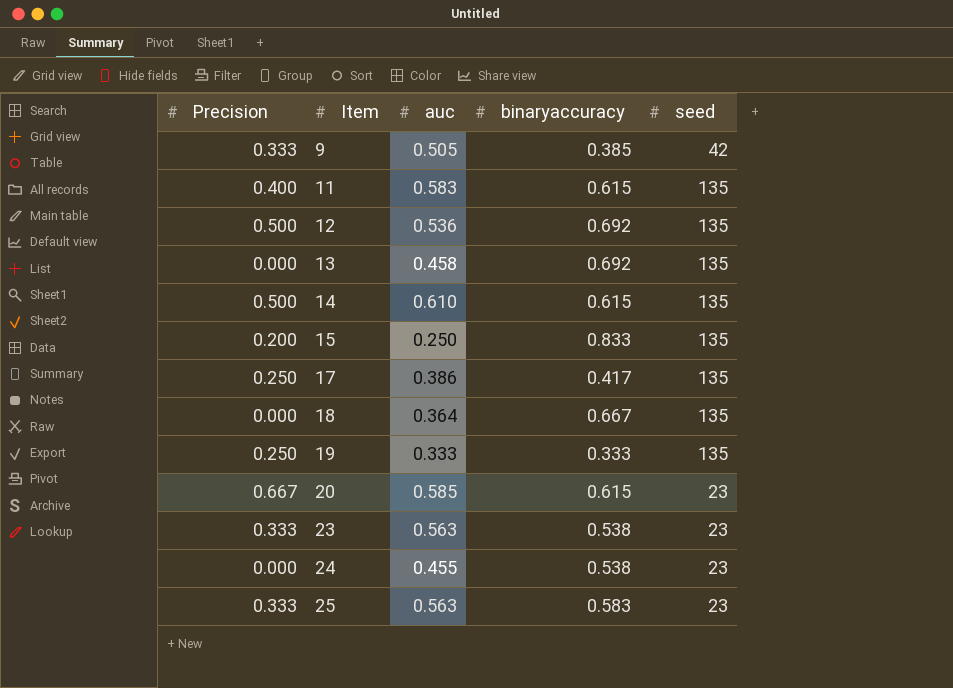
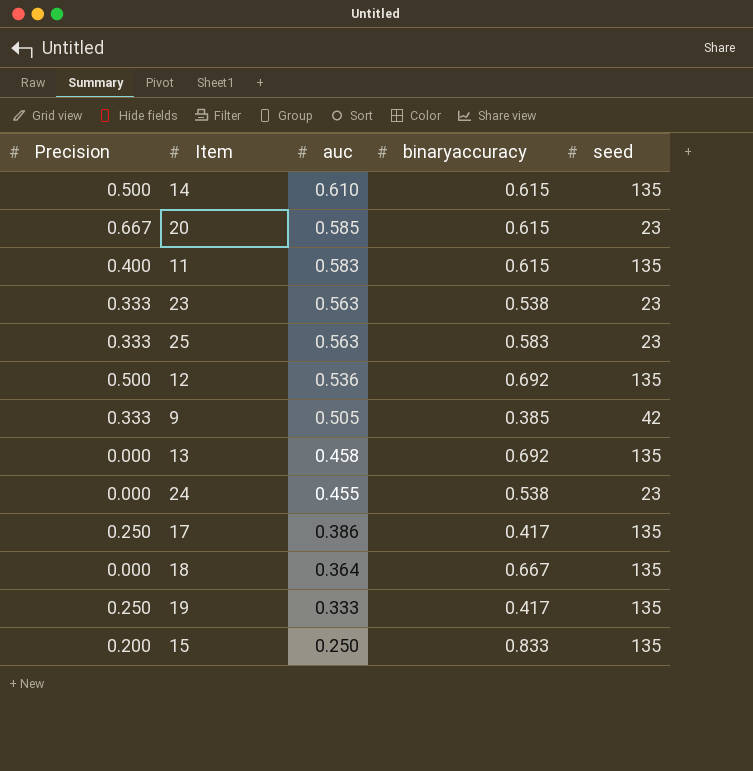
row order: Item ascending -> auc descending
19 | binaryaccuracy: 0.333 -> 0.417

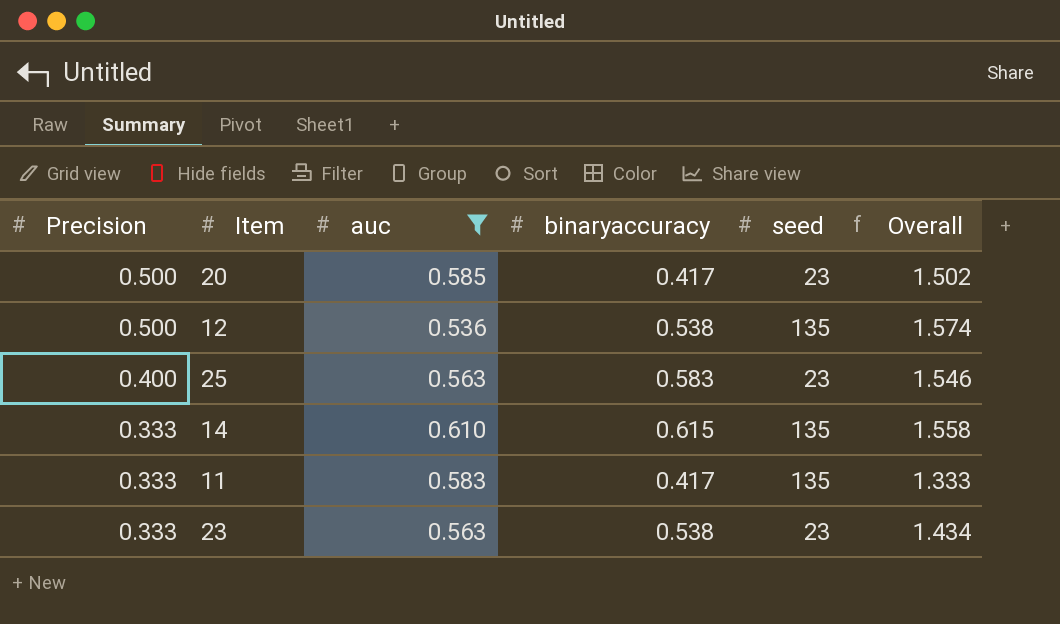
filter: none -> auc >= 0.536
row order: auc descending -> Precision descending
column Overall | formula: none -> [Precision] + [auc] + [binaryaccuracy]
20 | Precision: 0.667 -> 0.500
20 | binaryaccuracy: 0.615 -> 0.417
12 | binaryaccuracy: 0.692 -> 0.538
25 | Precision: 0.333 -> 0.400
14 | Precision: 0.500 -> 0.333
11 | Precision: 0.400 -> 0.333
11 | binaryaccuracy: 0.615 -> 0.417

